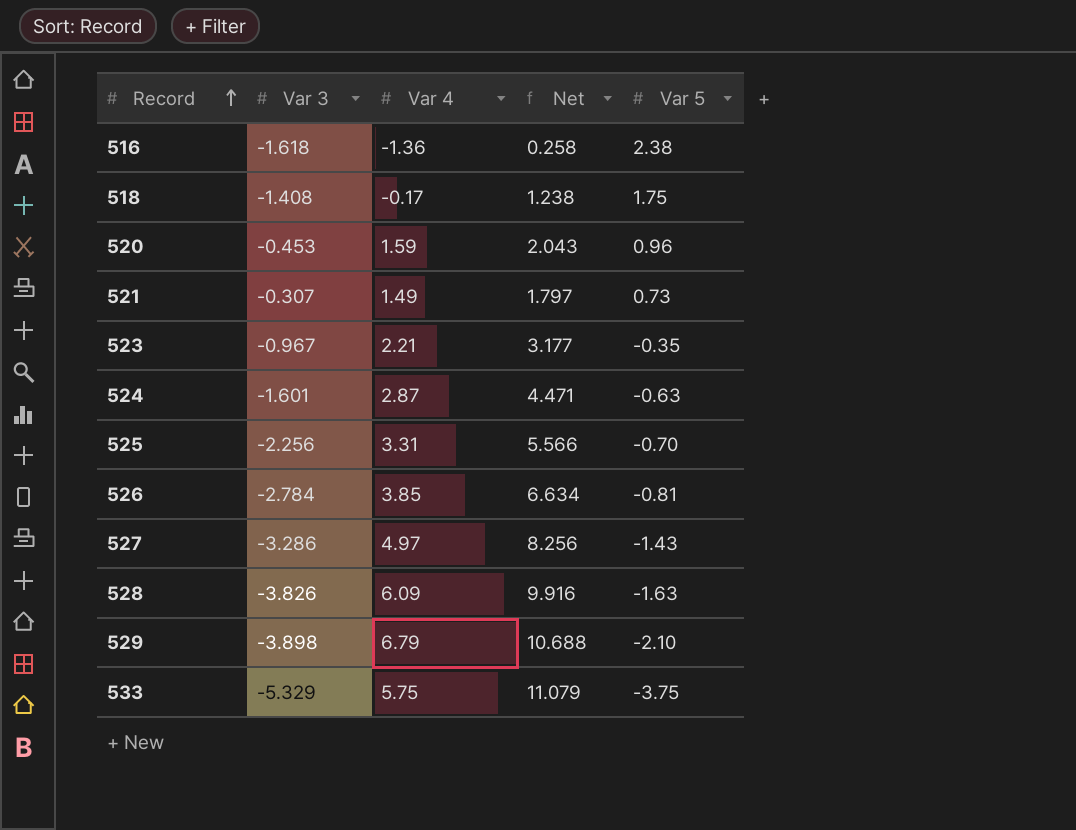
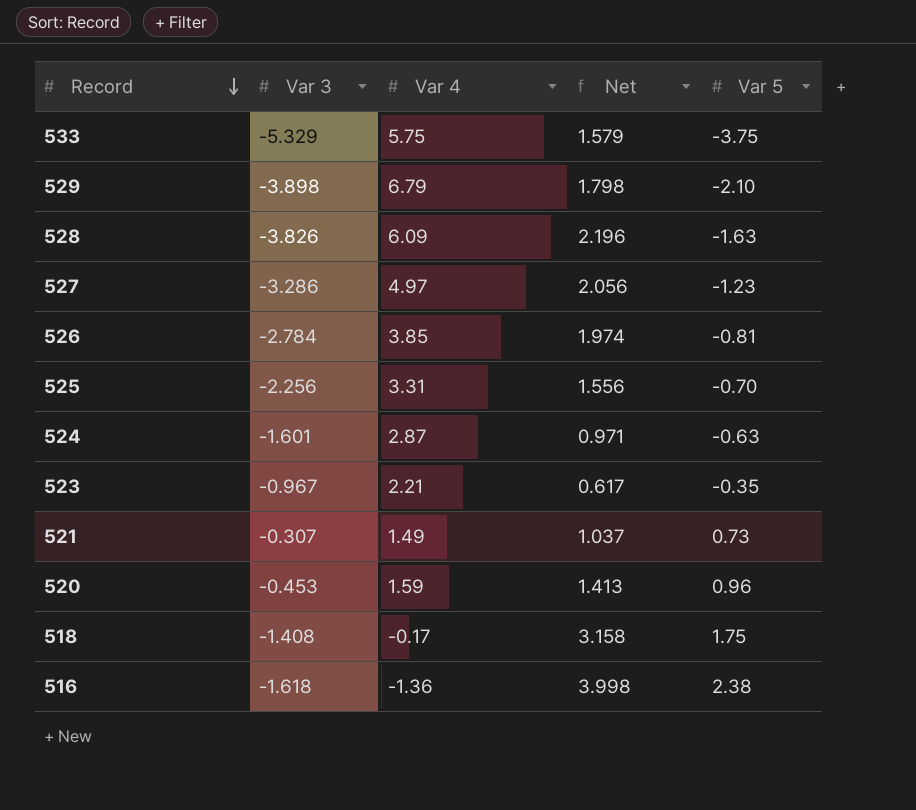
row order: Record ascending -> Record descending
column Net | formula: [Var 4] - [Var 3] -> [Var 5] - [Var 3]
527 | Var 5: -1.43 -> -1.23

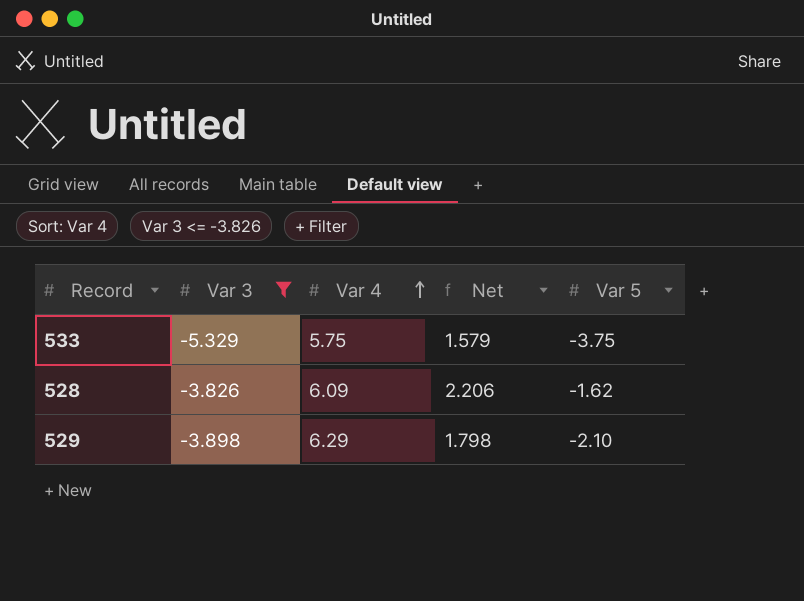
filter: none -> Var 3 <= -3.826
row order: Record descending -> Var 4 ascending
528 | Net: 2.196 -> 2.206
528 | Var 5: -1.63 -> -1.62
529 | Var 4: 6.79 -> 6.29

